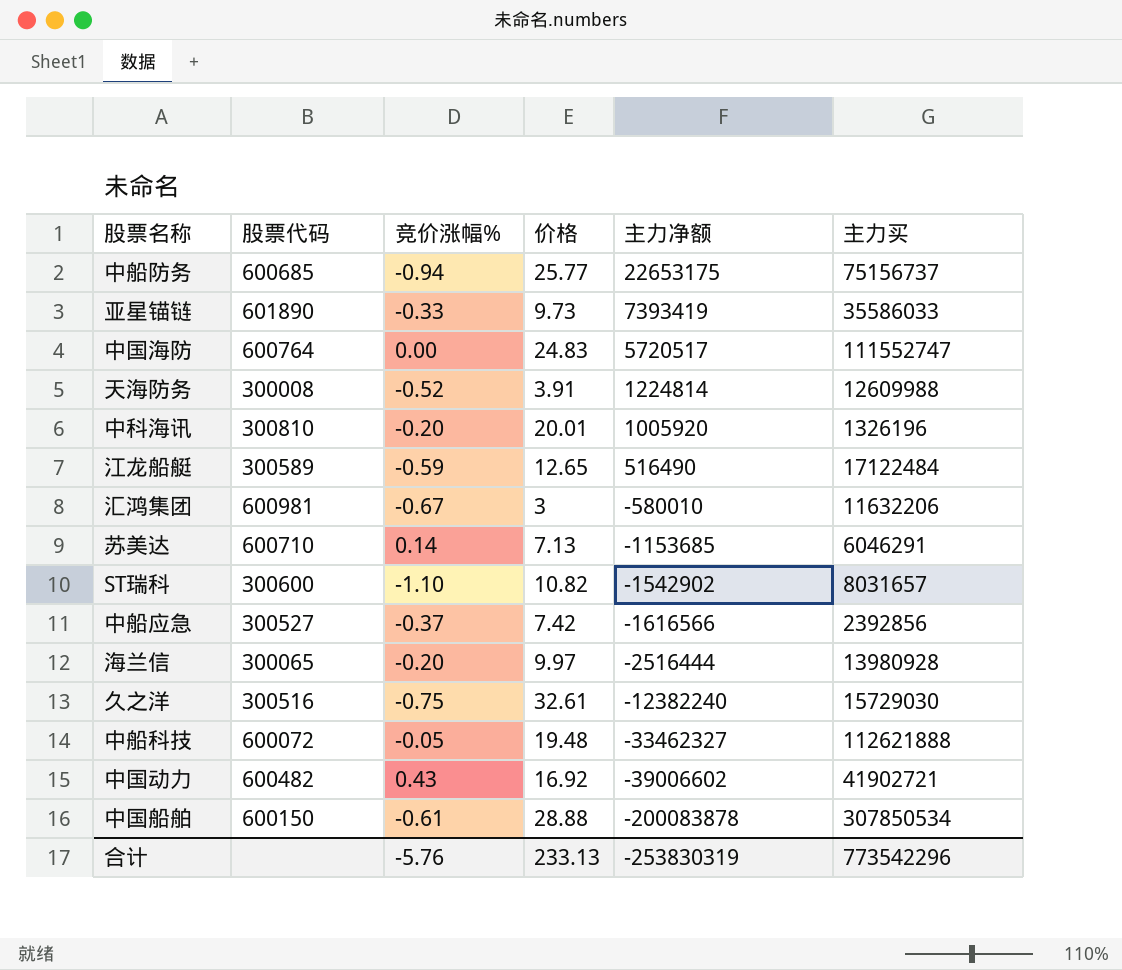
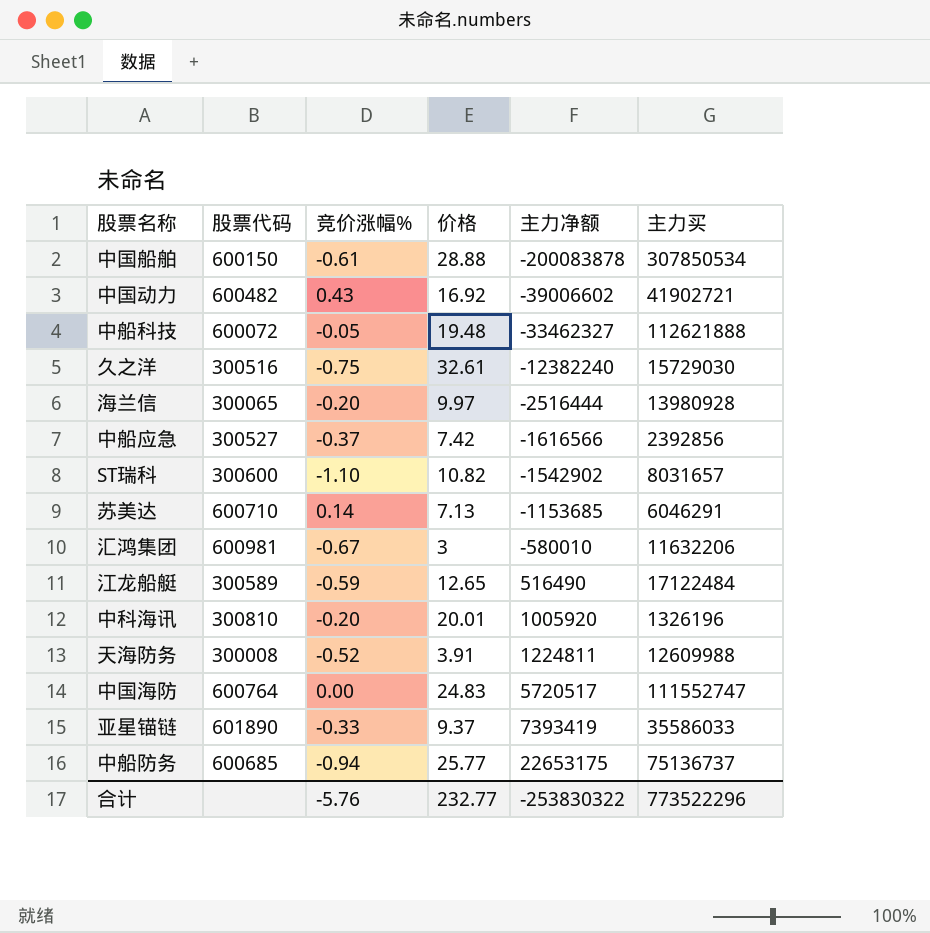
row order: 主力净额 descending -> 主力净额 ascending
天海防务 | 主力净额: 1224814 -> 1224811
亚星锚链 | 价格: 9.73 -> 9.37
中船防务 | 主力买: 75156737 -> 75136737
合计 | 价格: 233.13 -> 232.77
合计 | 主力净额: -253830319 -> -253830322
合计 | 主力买: 773542296 -> 773522296

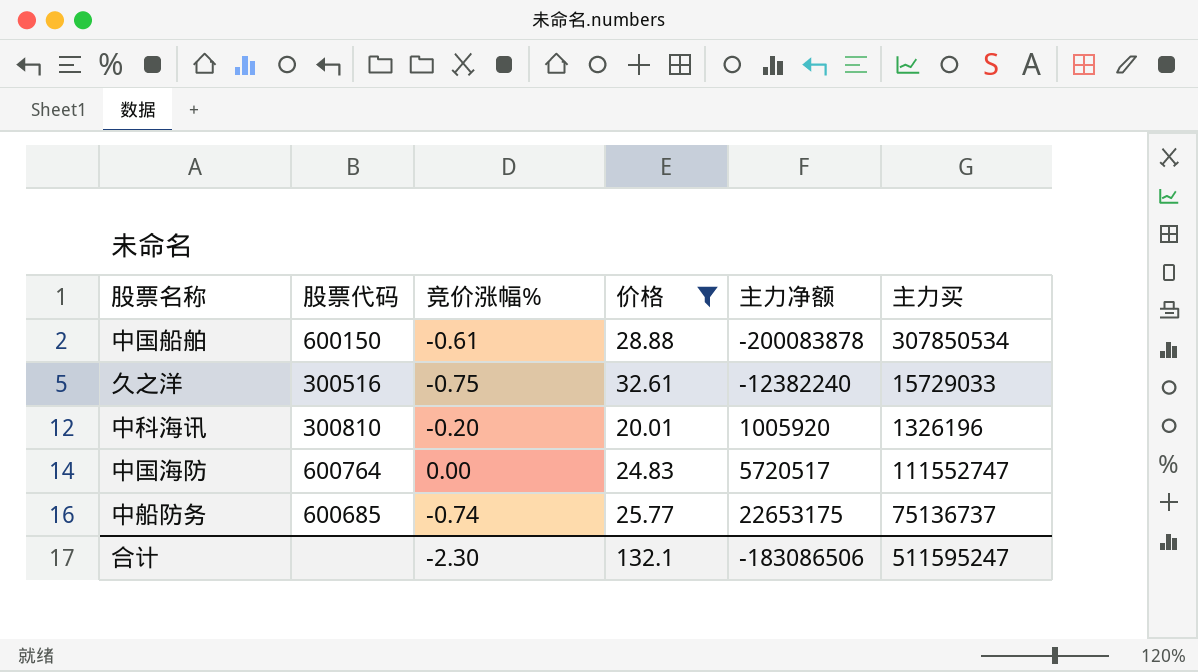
filter: none -> 价格 >= 20.01
久之洋 | 主力买: 15729030 -> 15729033
中船防务 | 竞价涨幅%: -0.94 -> -0.74
合计 | 竞价涨幅%: -5.76 -> -2.30
合计 | 价格: 232.77 -> 132.1
合计 | 主力净额: -253830322 -> -183086506
合计 | 主力买: 773522296 -> 511595247

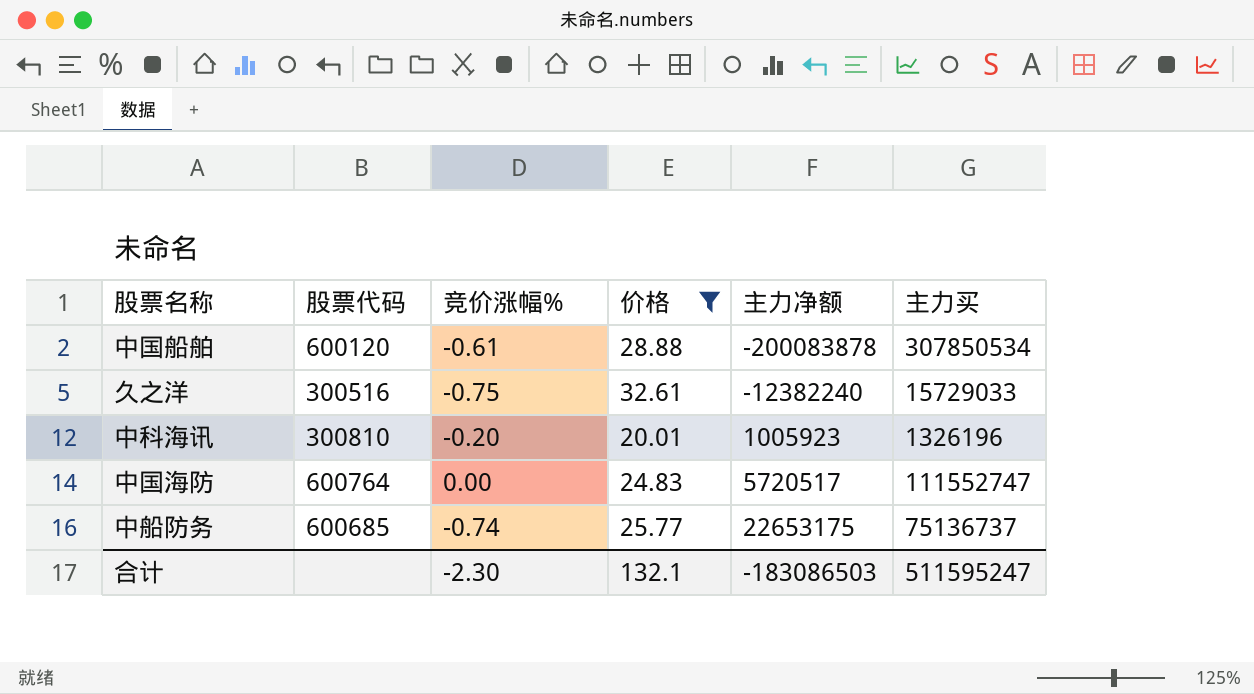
中国船舶 | 股票代码: 600150 -> 600120
中科海讯 | 主力净额: 1005920 -> 1005923
合计 | 主力净额: -183086506 -> -183086503

